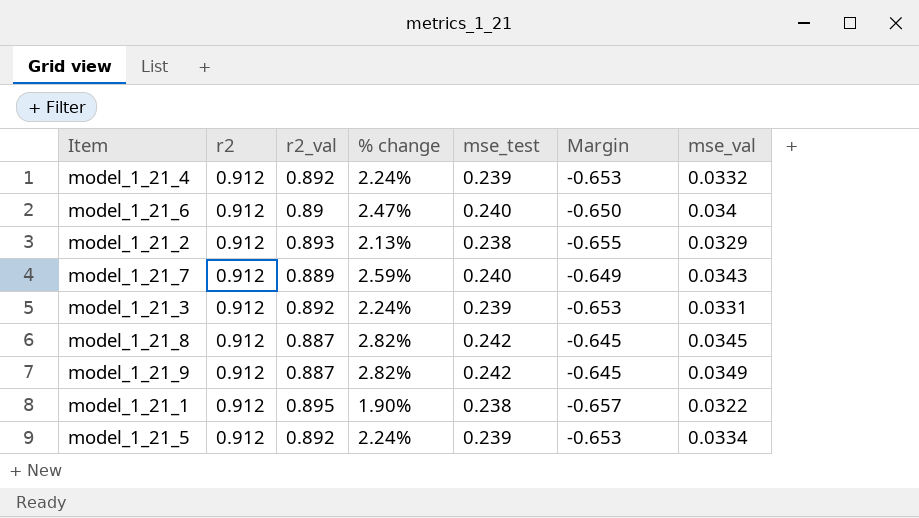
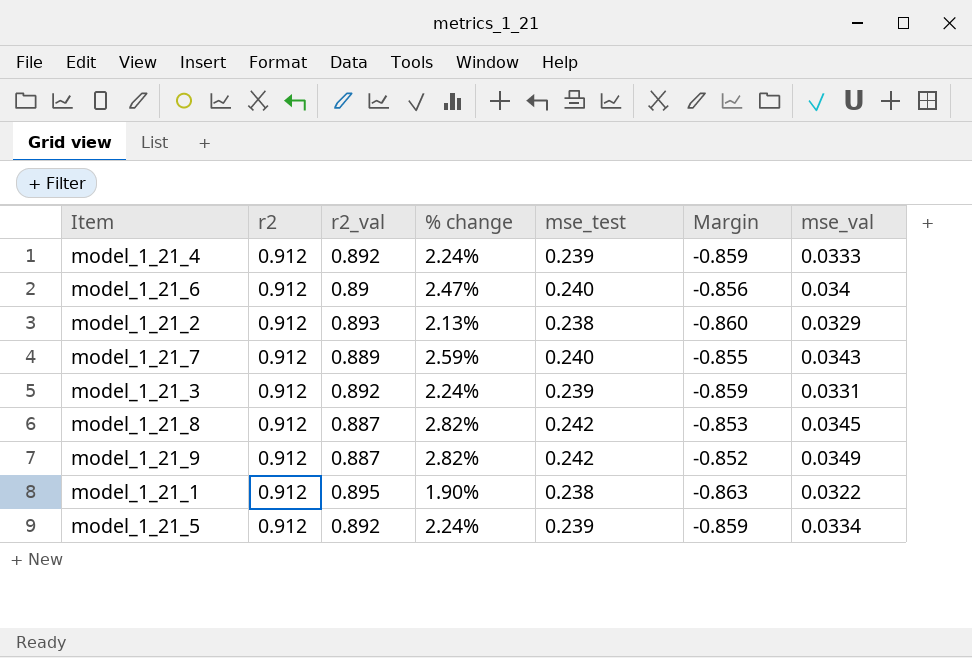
column Margin | formula: [mse_test] - [r2_val] -> [mse_val] - [r2_val]
model_1_21_4 | mse_val: 0.0332 -> 0.0333

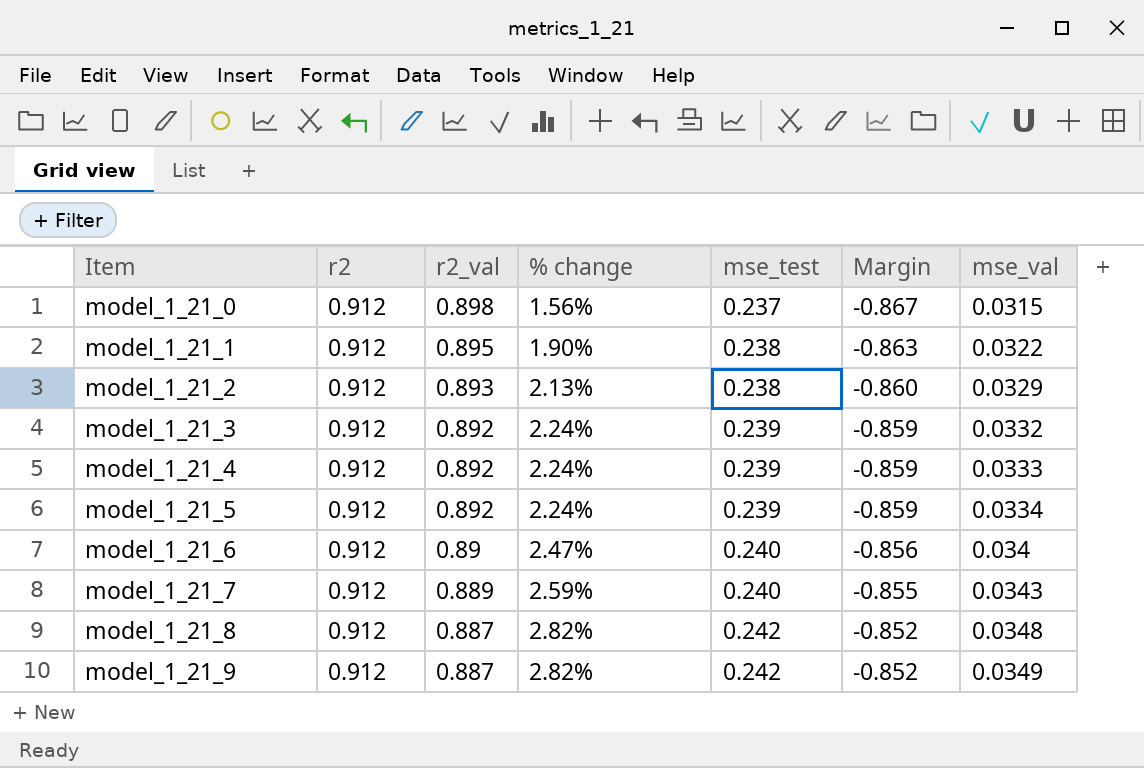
row order: none -> Item ascending
row model_1_21_0: none -> 0.912 | 0.898 | 1.56% | 0.237 | -0.867 | 0.0315
model_1_21_3 | mse_val: 0.0331 -> 0.0332
model_1_21_8 | Margin: -0.853 -> -0.852
model_1_21_8 | mse_val: 0.0345 -> 0.0348

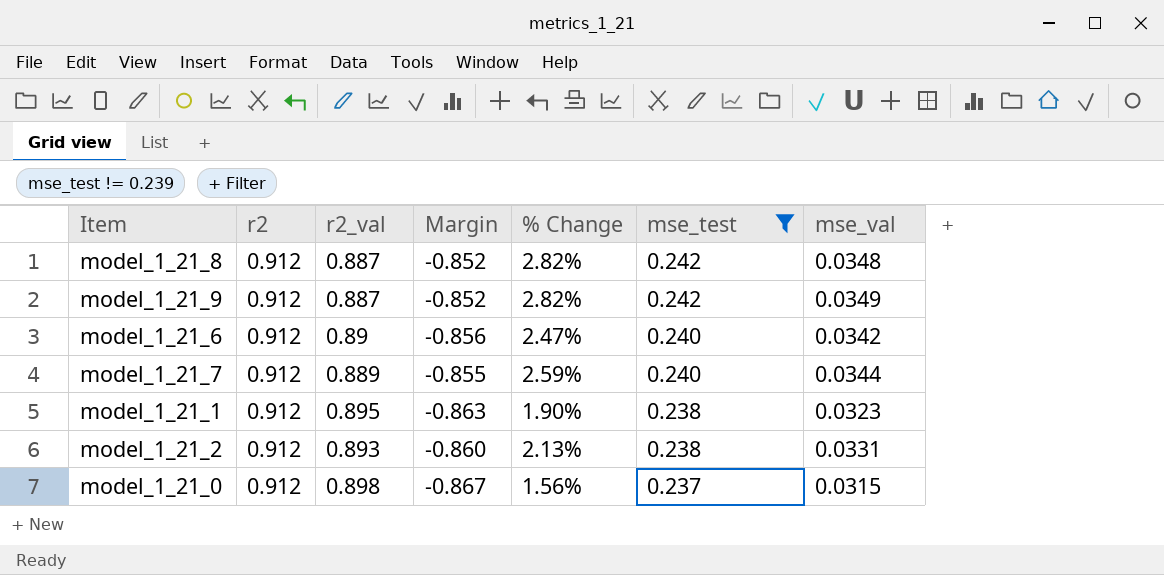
filter: none -> mse_test != 0.239
row order: Item ascending -> mse_test descending
column Margin | position: 6 -> 4
column name: % change -> % Change
model_1_21_6 | mse_val: 0.034 -> 0.0342
model_1_21_7 | mse_val: 0.0343 -> 0.0344
model_1_21_1 | mse_val: 0.0322 -> 0.0323
model_1_21_2 | mse_val: 0.0329 -> 0.0331

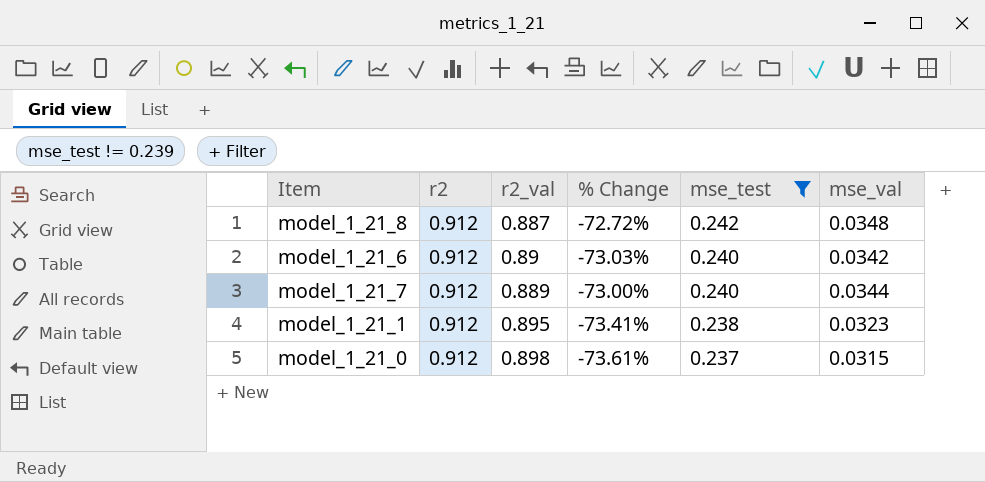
column Margin | formula: [mse_val] - [r2_val] -> none
column % Change | formula: ([r2] - [r2_val]) / [r2_val] -> ([mse_test] - [r2_val]) / [r2_val]
row model_1_21_9: 0.912 | 0.887 | -0.852 | 2.82% | 0.242 | 0.0349 -> none
row model_1_21_2: 0.912 | 0.893 | -0.860 | 2.13% | 0.238 | 0.0331 -> none

